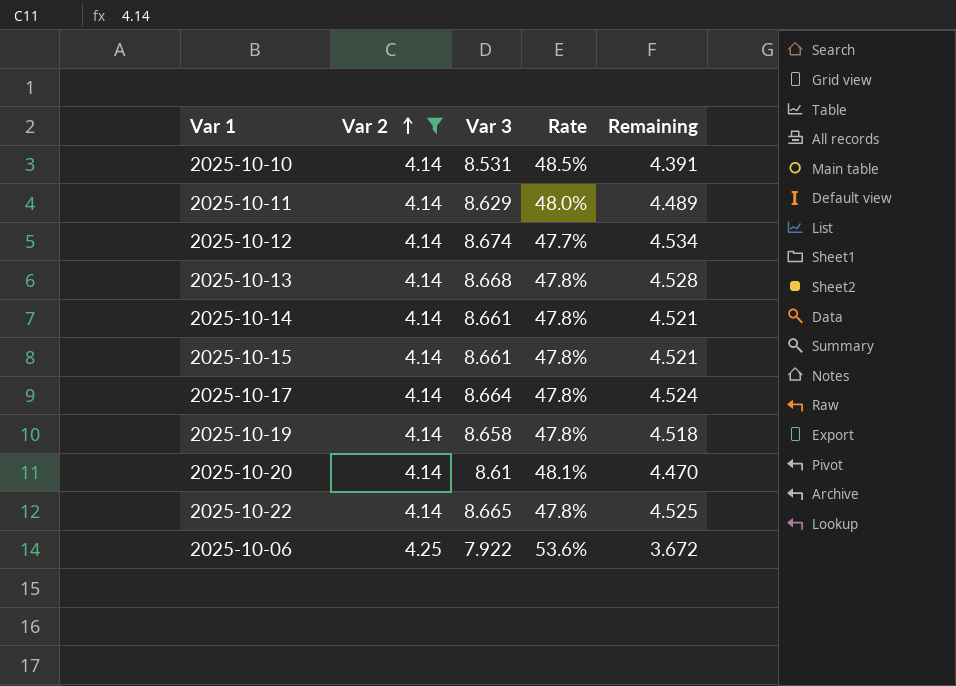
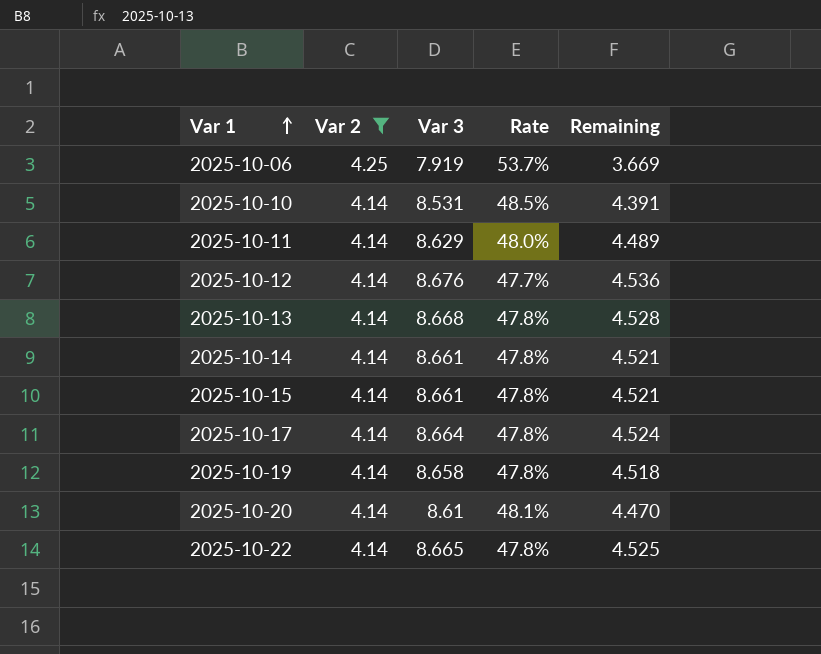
row order: Var 2 ascending -> Var 1 ascending
2025-10-06 | Var 3: 7.922 -> 7.919
2025-10-06 | Rate: 53.6% -> 53.7%
2025-10-06 | Remaining: 3.672 -> 3.669
2025-10-12 | Var 3: 8.674 -> 8.676
2025-10-12 | Remaining: 4.534 -> 4.536

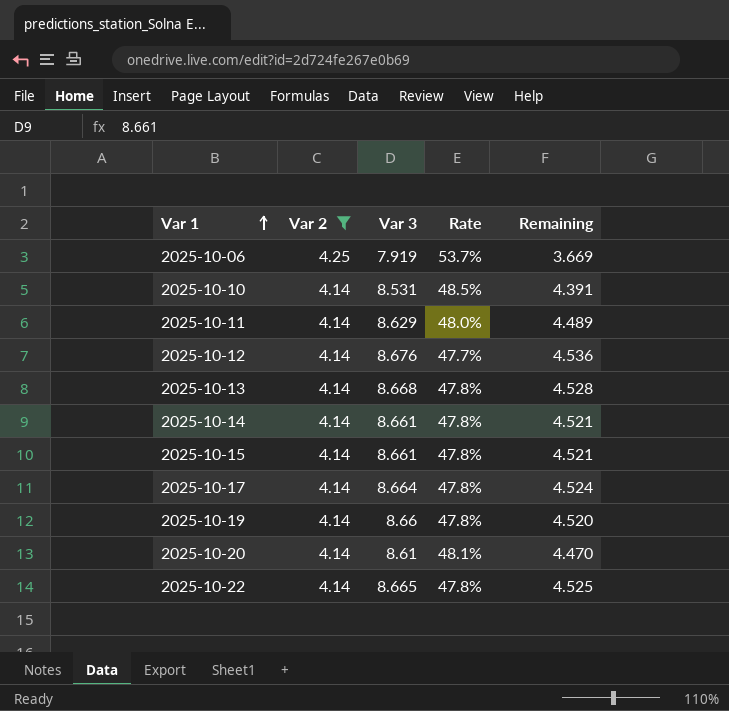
2025-10-19 | Var 3: 8.658 -> 8.66
2025-10-19 | Remaining: 4.518 -> 4.520

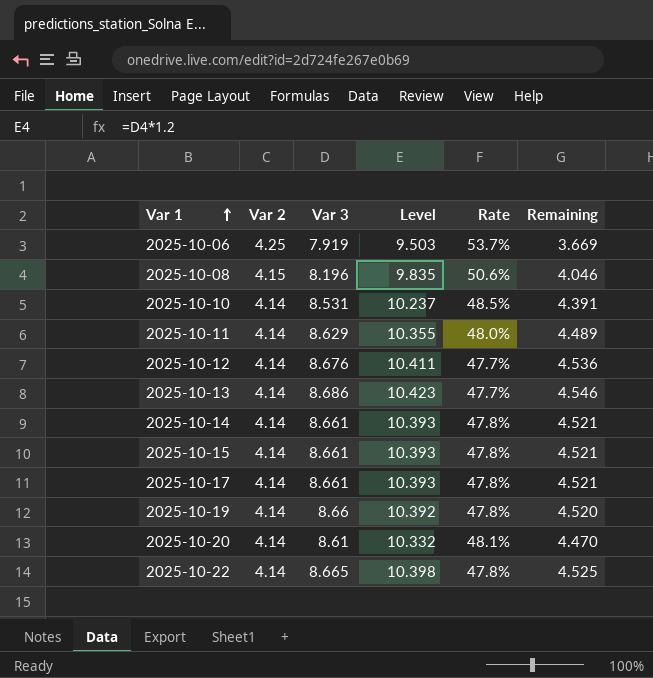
filter: Var 2 != 4.15 -> none
column Level | formula: none -> [Var 3] * 1.2
2025-10-13 | Var 3: 8.668 -> 8.686
2025-10-13 | Rate: 47.8% -> 47.7%
2025-10-13 | Remaining: 4.528 -> 4.546
2025-10-17 | Var 3: 8.664 -> 8.661
2025-10-17 | Remaining: 4.524 -> 4.521

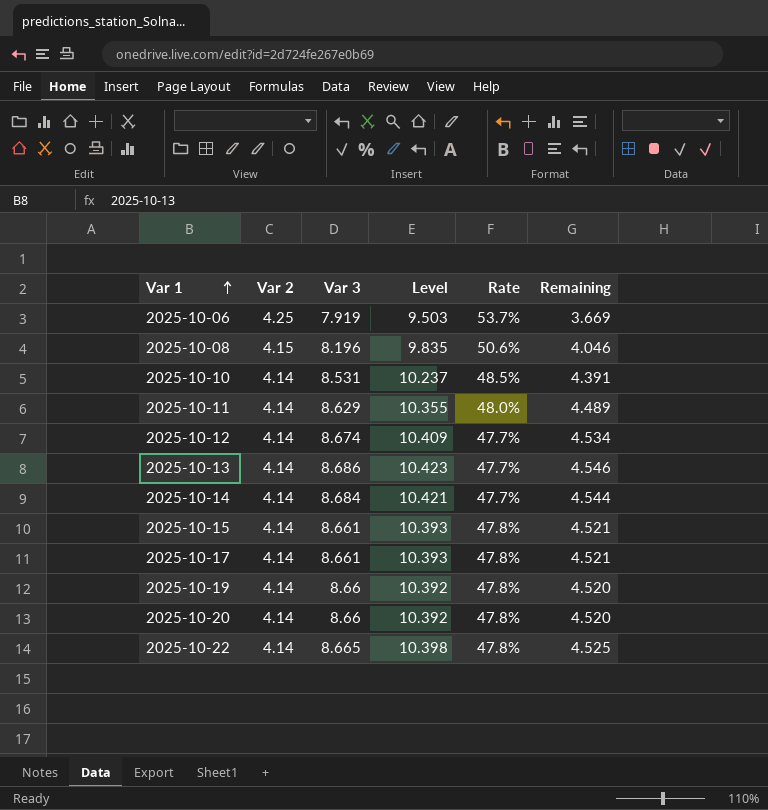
2025-10-12 | Var 3: 8.676 -> 8.674
2025-10-12 | Level: 10.411 -> 10.409
2025-10-12 | Remaining: 4.536 -> 4.534
2025-10-14 | Var 3: 8.661 -> 8.684
2025-10-14 | Level: 10.393 -> 10.421
2025-10-14 | Rate: 47.8% -> 47.7%
2025-10-14 | Remaining: 4.521 -> 4.544
2025-10-20 | Var 3: 8.61 -> 8.66
2025-10-20 | Level: 10.332 -> 10.392
2025-10-20 | Rate: 48.1% -> 47.8%
2025-10-20 | Remaining: 4.470 -> 4.520

